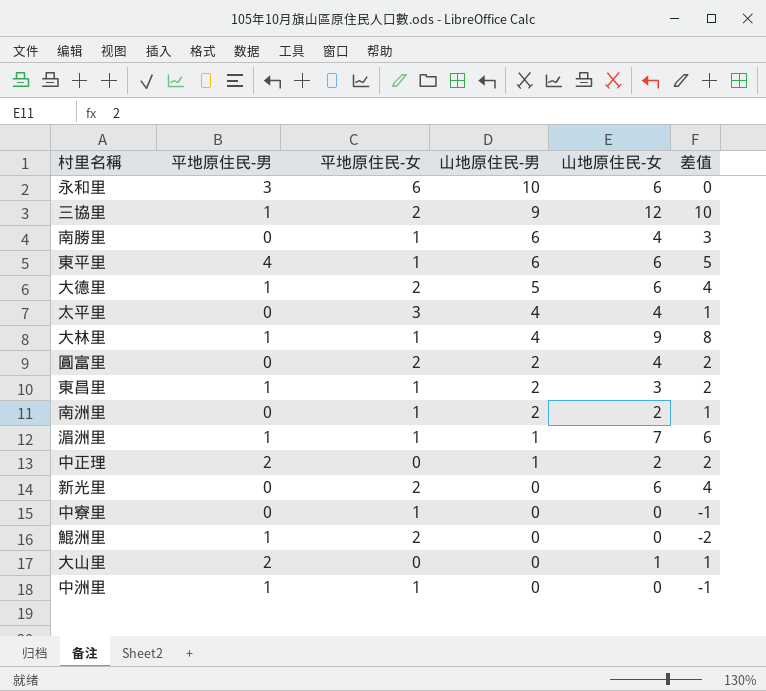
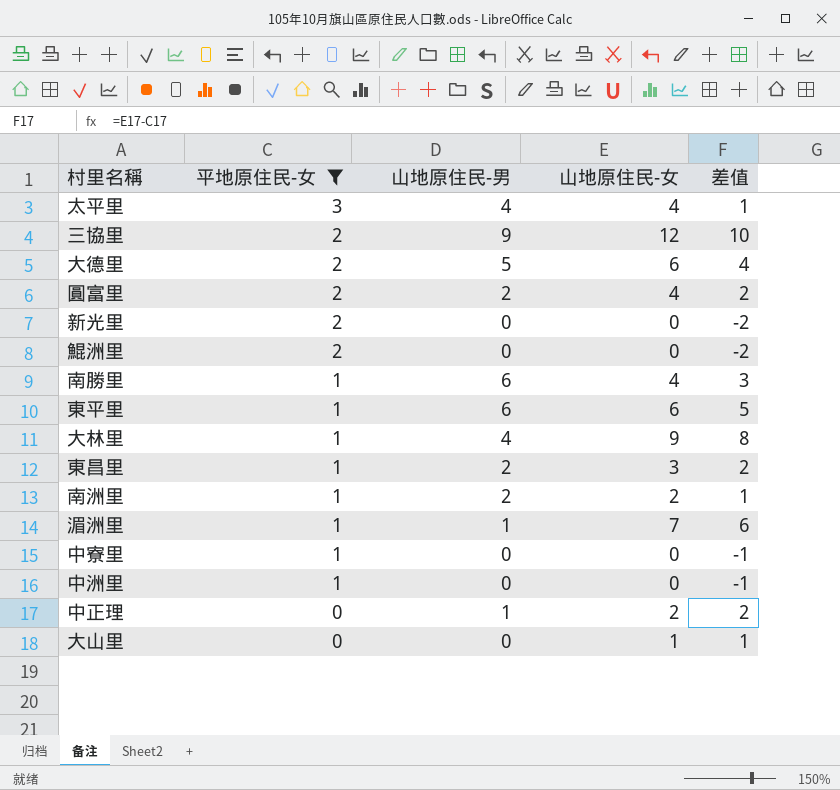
filter: none -> 平地原住民-女 != 6
row order: 山地原住民-男 descending -> 平地原住民-女 descending
column 平地原住民-男 | position: 2 -> none
新光里 | 山地原住民-女: 6 -> 0
新光里 | 差值: 4 -> -2

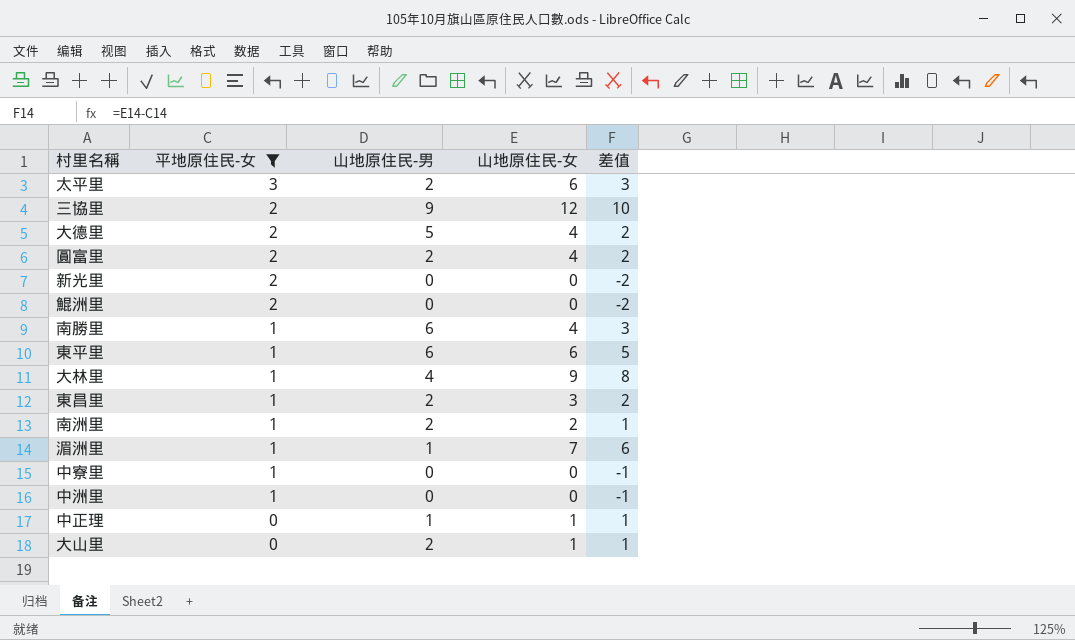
太平里 | 山地原住民-男: 4 -> 2
太平里 | 山地原住民-女: 4 -> 6
太平里 | 差值: 1 -> 3
大德里 | 山地原住民-女: 6 -> 4
大德里 | 差值: 4 -> 2
中正理 | 山地原住民-女: 2 -> 1
中正理 | 差值: 2 -> 1
大山里 | 山地原住民-男: 0 -> 2

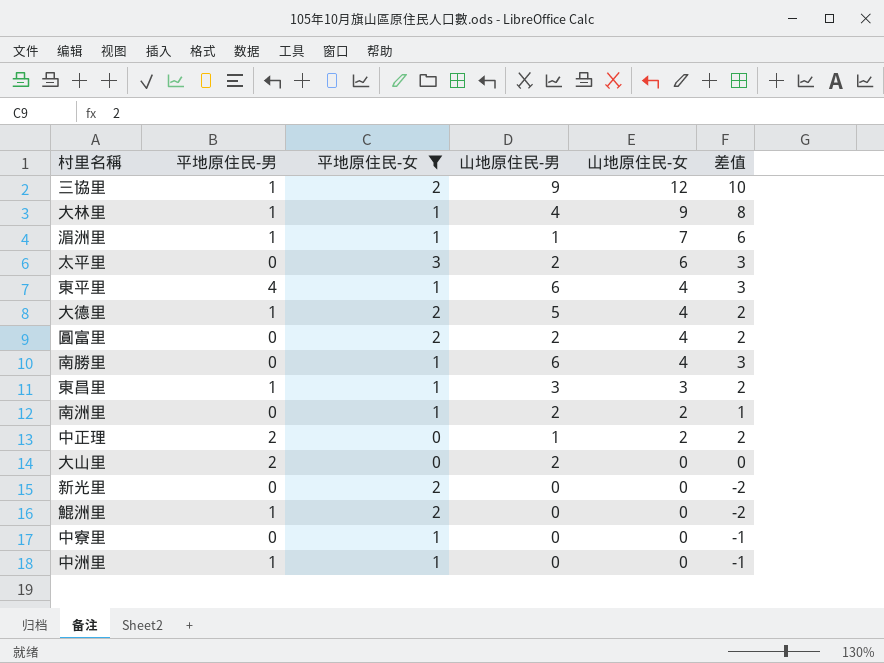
row order: 平地原住民-女 descending -> 山地原住民-女 descending
column 平地原住民-男 | position: none -> 2
東平里 | 山地原住民-女: 6 -> 4
東平里 | 差值: 5 -> 3
東昌里 | 山地原住民-男: 2 -> 3
中正理 | 山地原住民-女: 1 -> 2
中正理 | 差值: 1 -> 2
大山里 | 山地原住民-女: 1 -> 0
大山里 | 差值: 1 -> 0

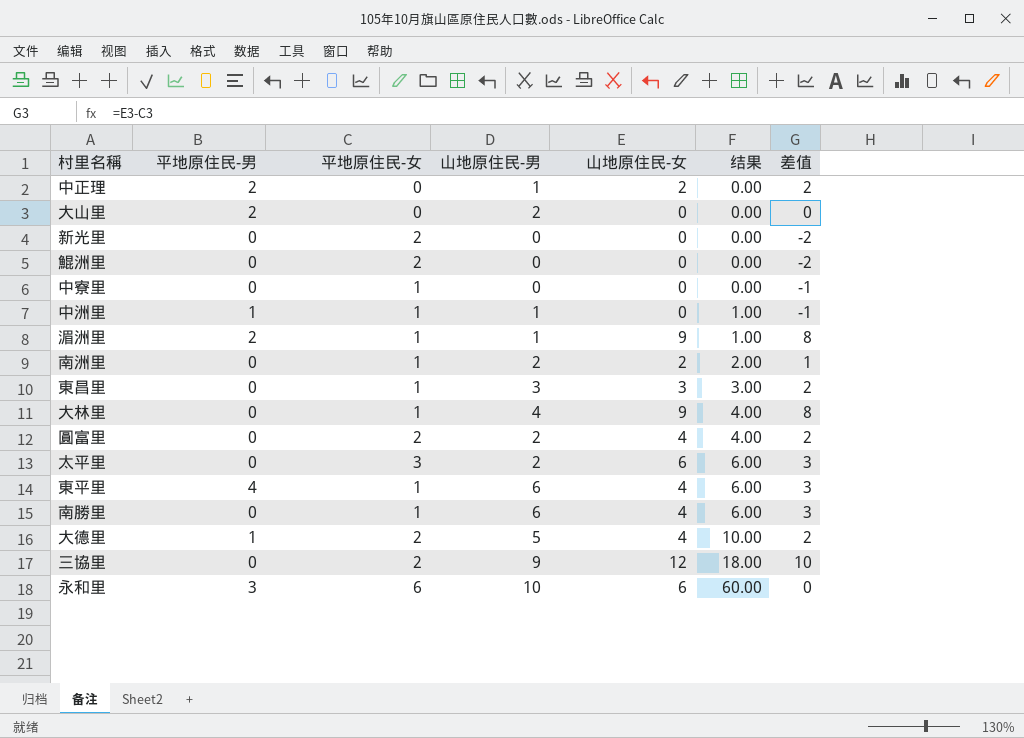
filter: 平地原住民-女 != 6 -> none
row order: 山地原住民-女 descending -> 结果 ascending
column 结果 | formula: none -> [平地原住民-女] * [山地原住民-男]
鯤洲里 | 平地原住民-男: 1 -> 0
中洲里 | 山地原住民-男: 0 -> 1
湄洲里 | 平地原住民-男: 1 -> 2
湄洲里 | 山地原住民-女: 7 -> 9
湄洲里 | 差值: 6 -> 8
東昌里 | 平地原住民-男: 1 -> 0
大林里 | 平地原住民-男: 1 -> 0
三協里 | 平地原住民-男: 1 -> 0

